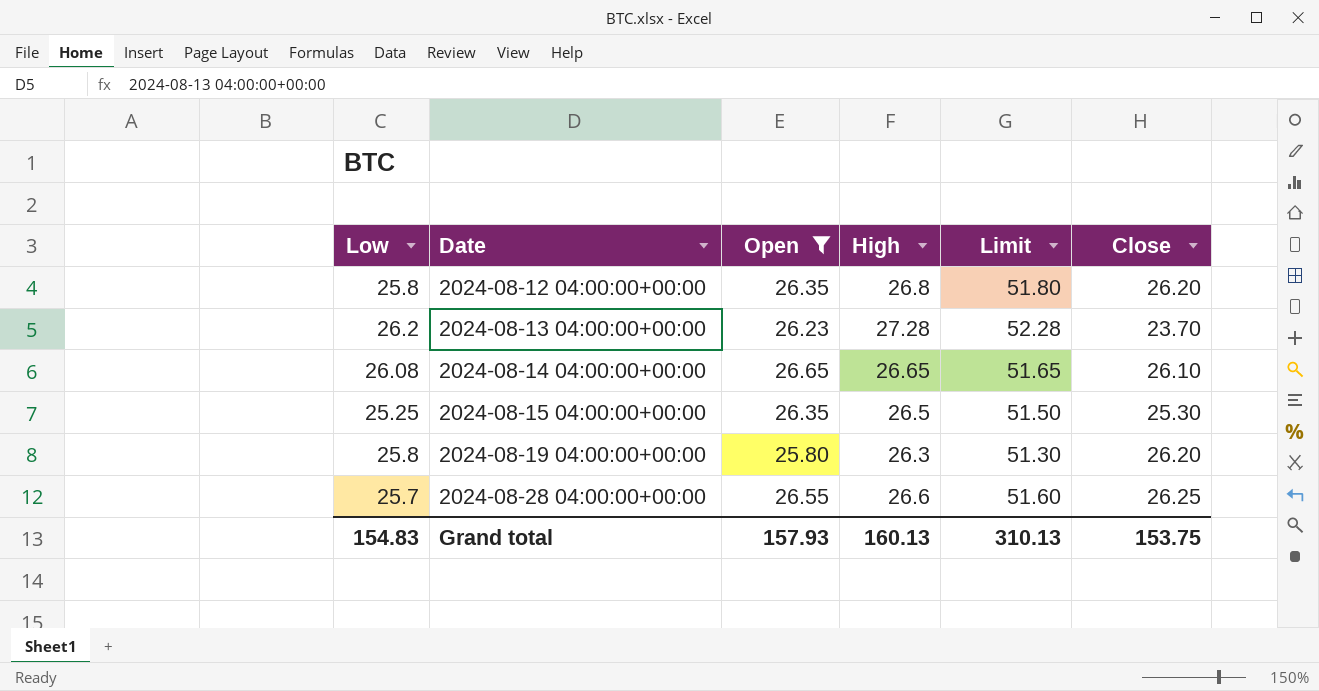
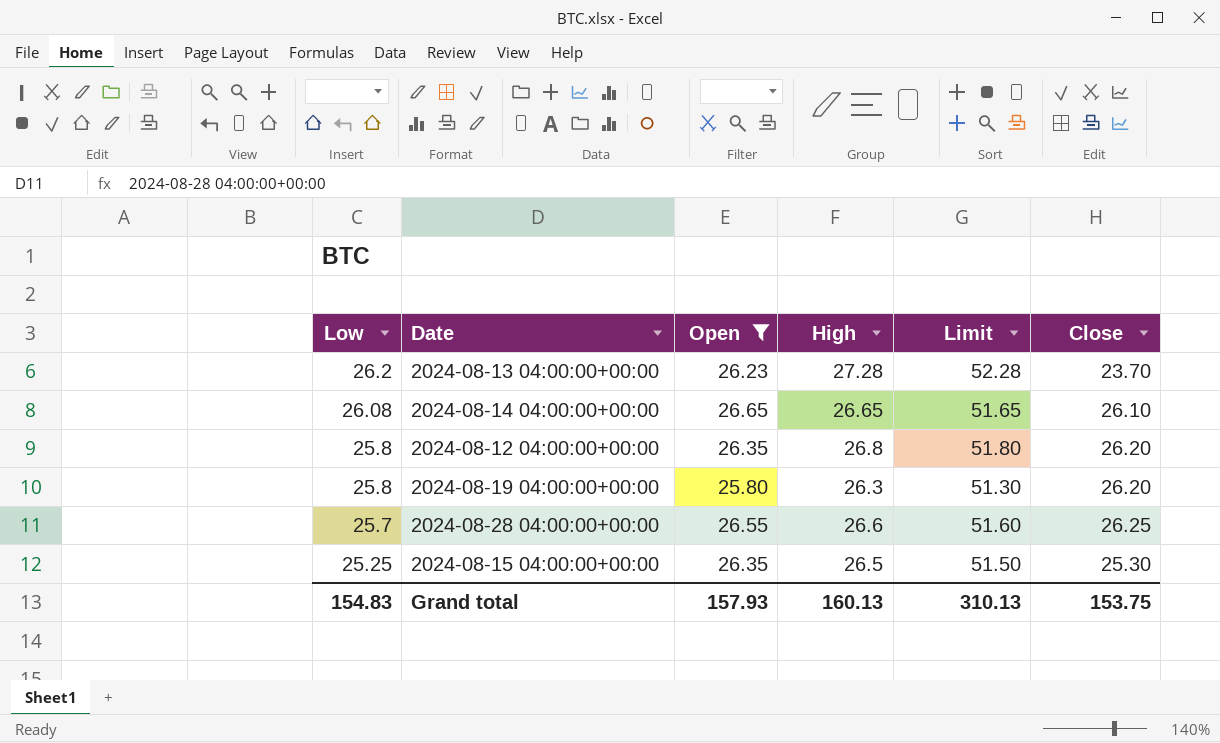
row order: Date ascending -> Low descending

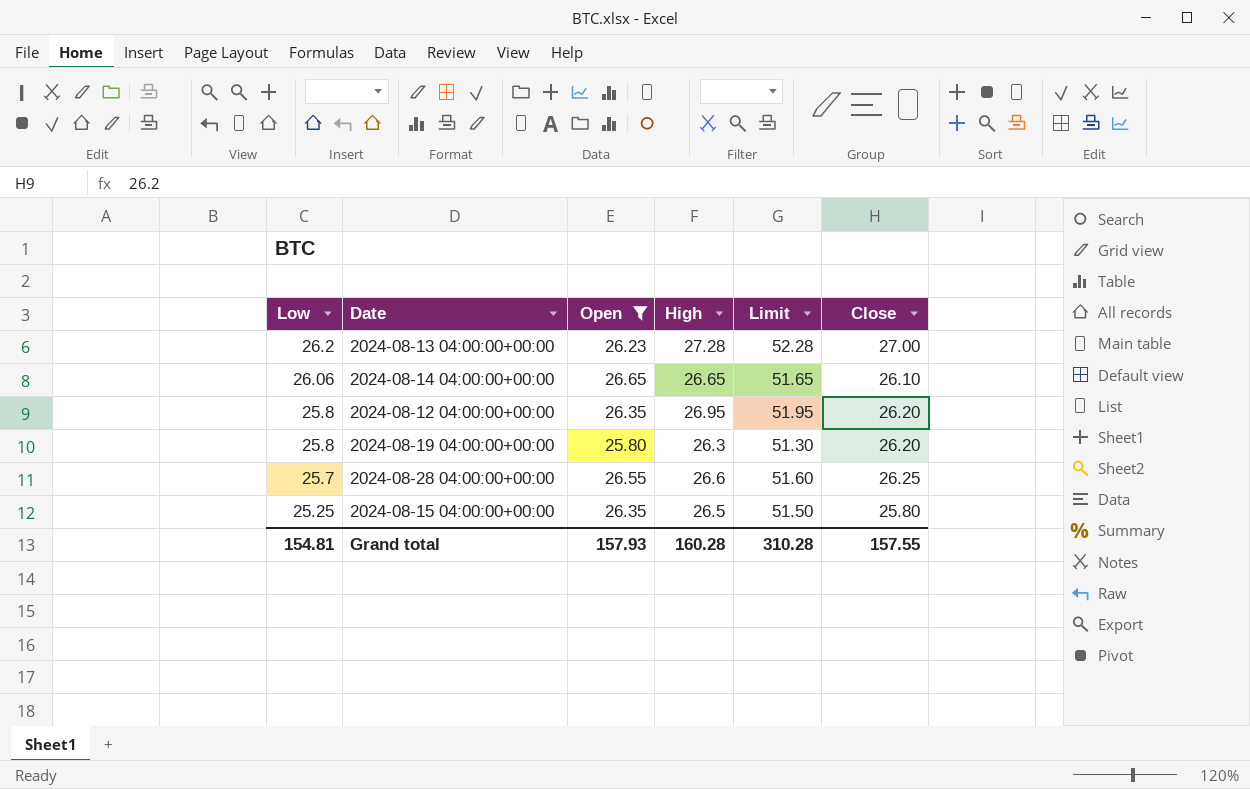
2024-08-13 04:00:00+00:00 | Close: 23.70 -> 27.00
2024-08-14 04:00:00+00:00 | Low: 26.08 -> 26.06
2024-08-12 04:00:00+00:00 | High: 26.8 -> 26.95
2024-08-12 04:00:00+00:00 | Limit: 51.80 -> 51.95
2024-08-15 04:00:00+00:00 | Close: 25.30 -> 25.80
Grand total | Low: 154.83 -> 154.81
Grand total | High: 160.13 -> 160.28
Grand total | Limit: 310.13 -> 310.28
Grand total | Close: 153.75 -> 157.55

